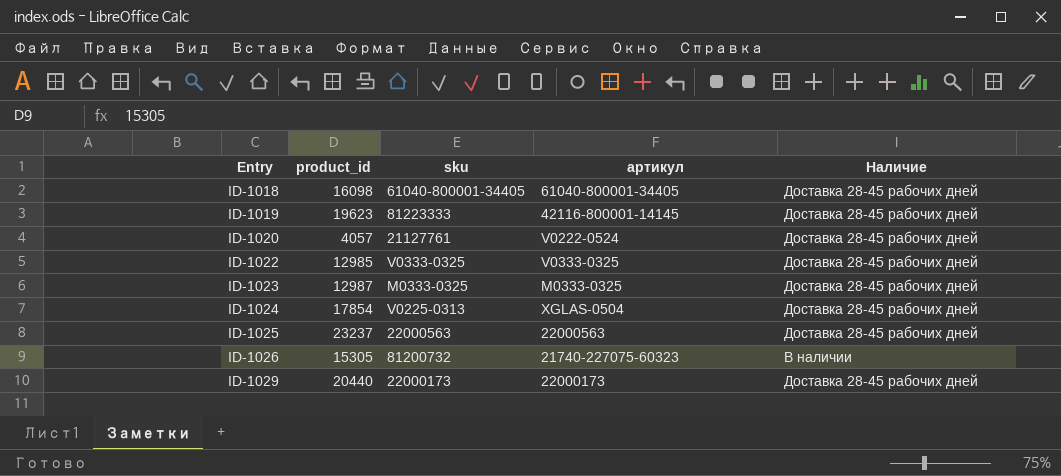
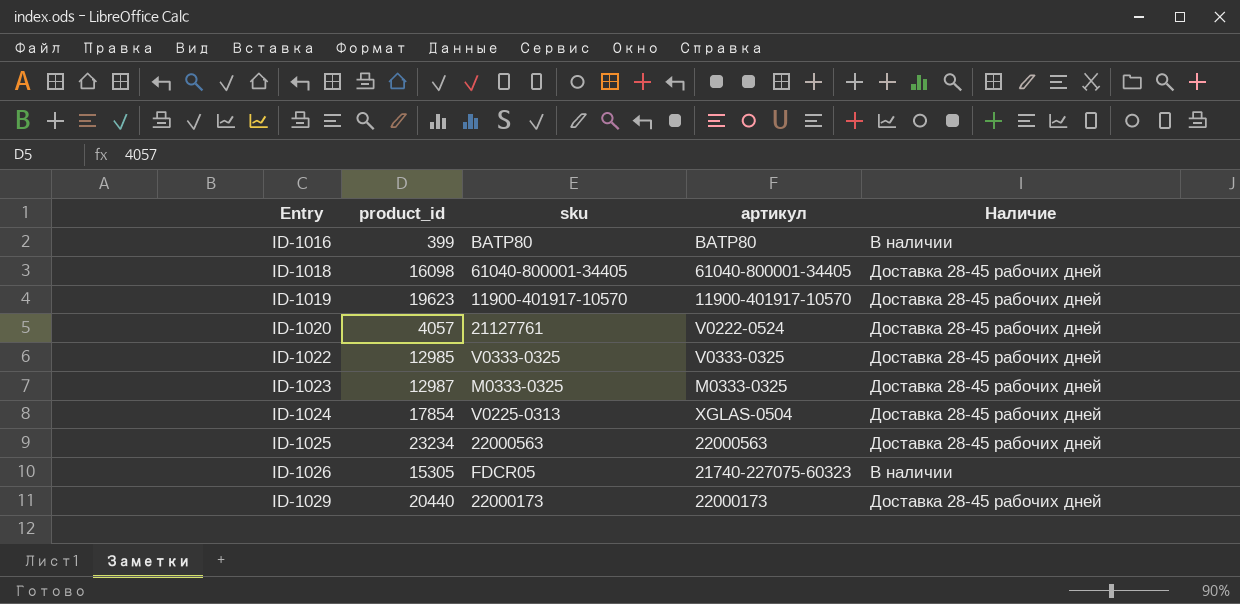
row ID-1016: none -> 399 | BATP80 | BATP80 | В наличии
ID-1019 | sku: 81223333 -> 11900-401917-10570
ID-1019 | артикул: 42116-800001-14145 -> 11900-401917-10570
ID-1025 | product_id: 23237 -> 23234
ID-1026 | sku: 81200732 -> FDCR05

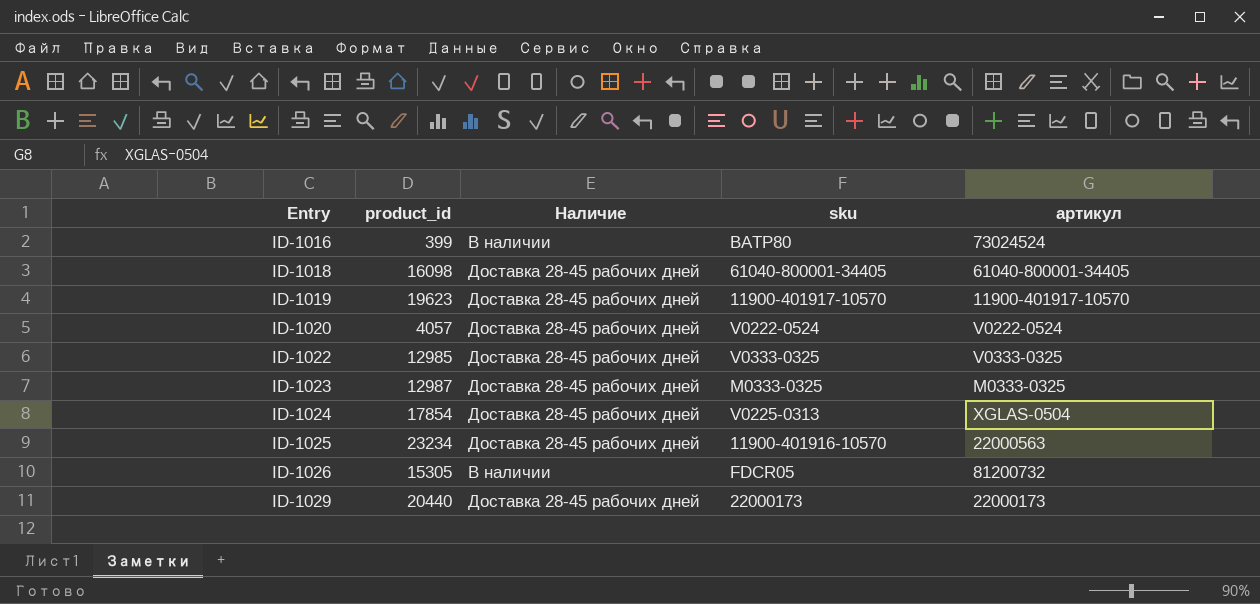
column Наличие | position: 5 -> 3
ID-1016 | артикул: BATP80 -> 73024524
ID-1020 | sku: 21127761 -> V0222-0524
ID-1025 | sku: 22000563 -> 11900-401916-10570
ID-1026 | артикул: 21740-227075-60323 -> 81200732

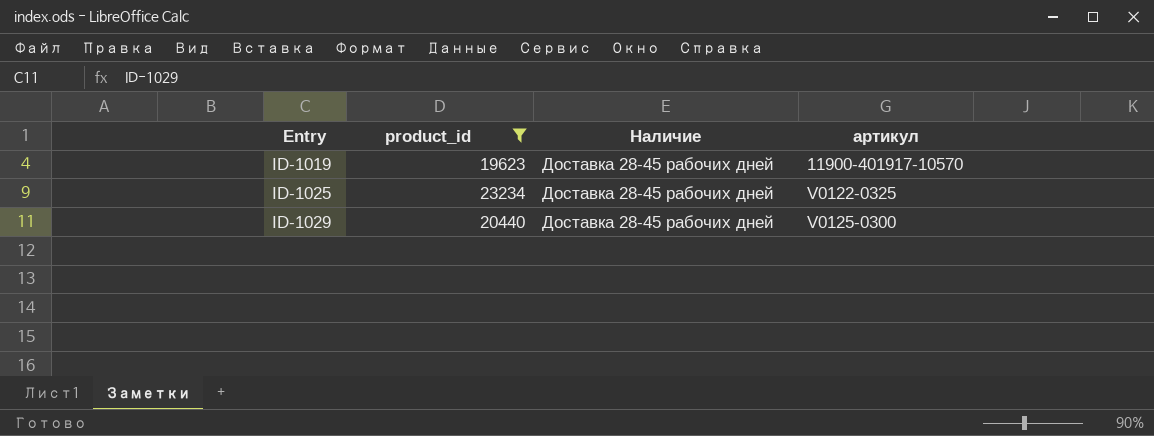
filter: none -> product_id >= 19623
column sku | position: 4 -> none
ID-1025 | артикул: 22000563 -> V0122-0325
ID-1029 | артикул: 22000173 -> V0125-0300

